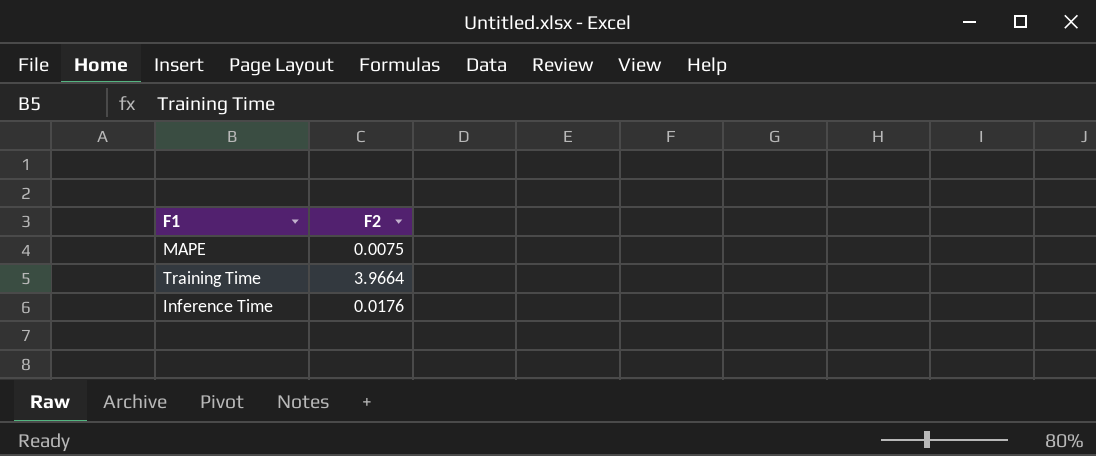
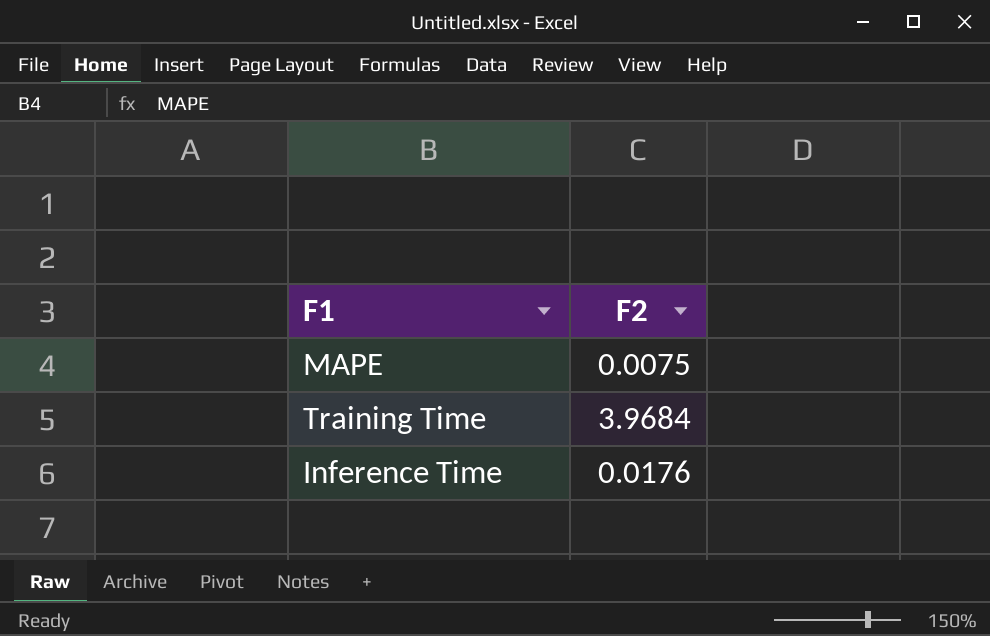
Training Time | F2: 3.9664 -> 3.9684

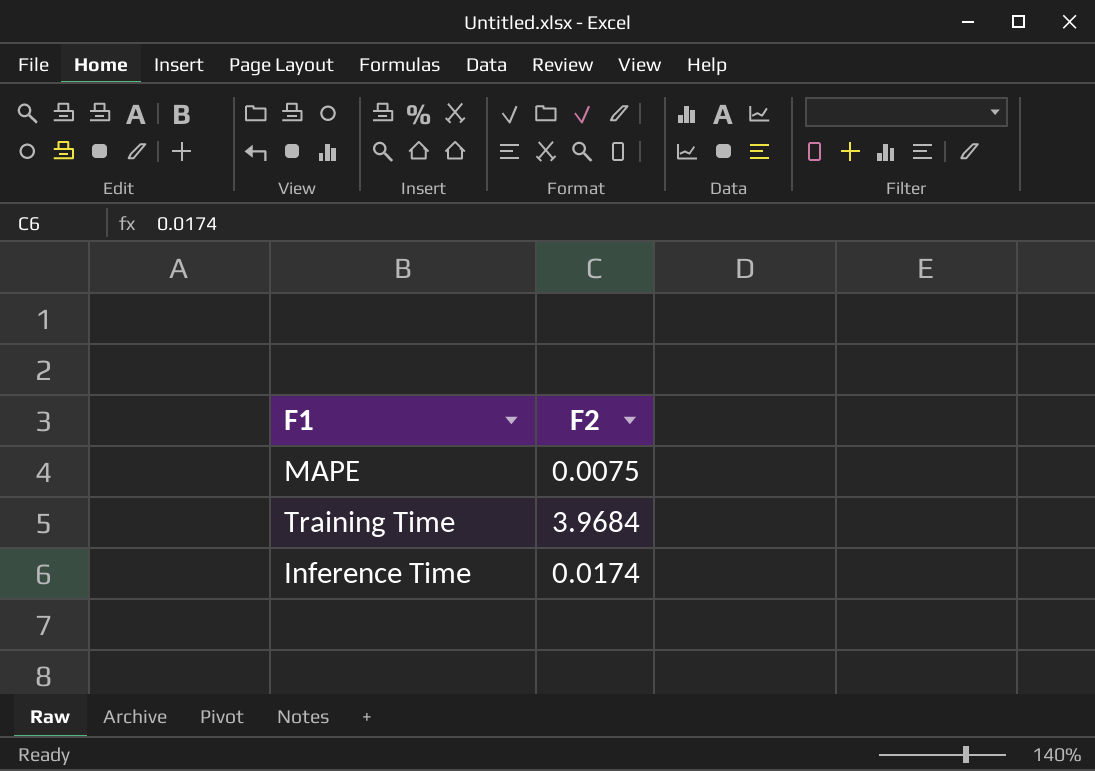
Inference Time | F2: 0.0176 -> 0.0174

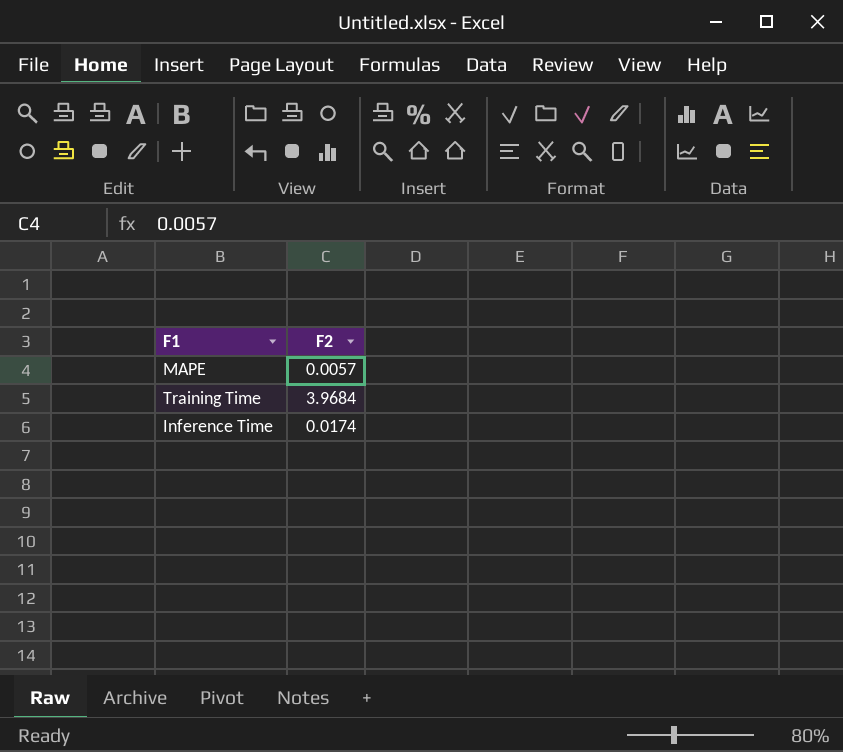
MAPE | F2: 0.0075 -> 0.0057

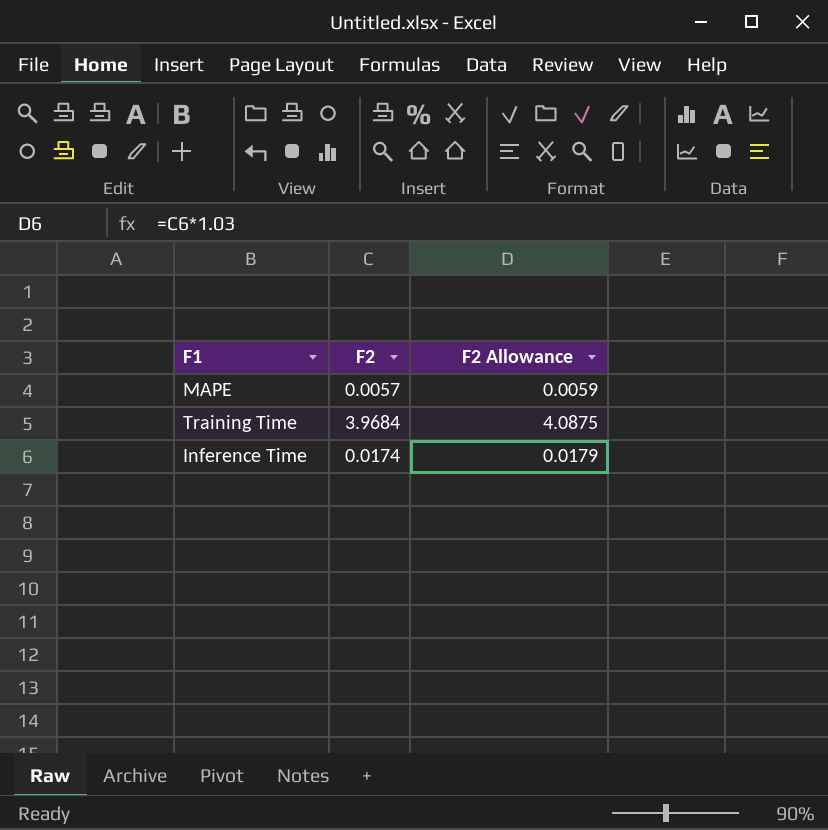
column F2 Allowance | formula: none -> [F2] * 1.03

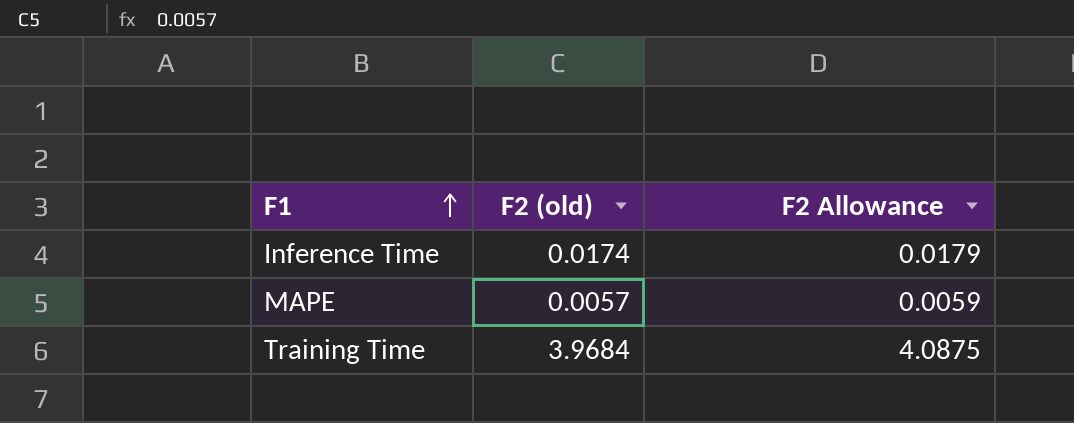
row order: none -> F1 ascending
column name: F2 -> F2 (old)

